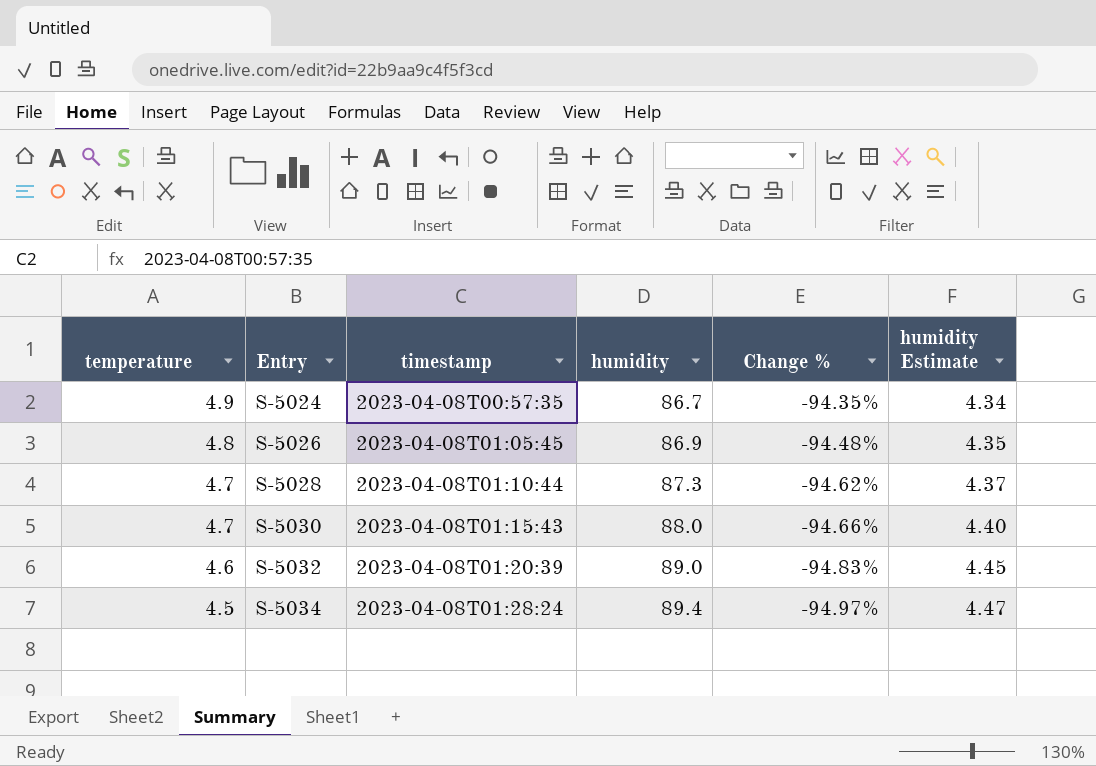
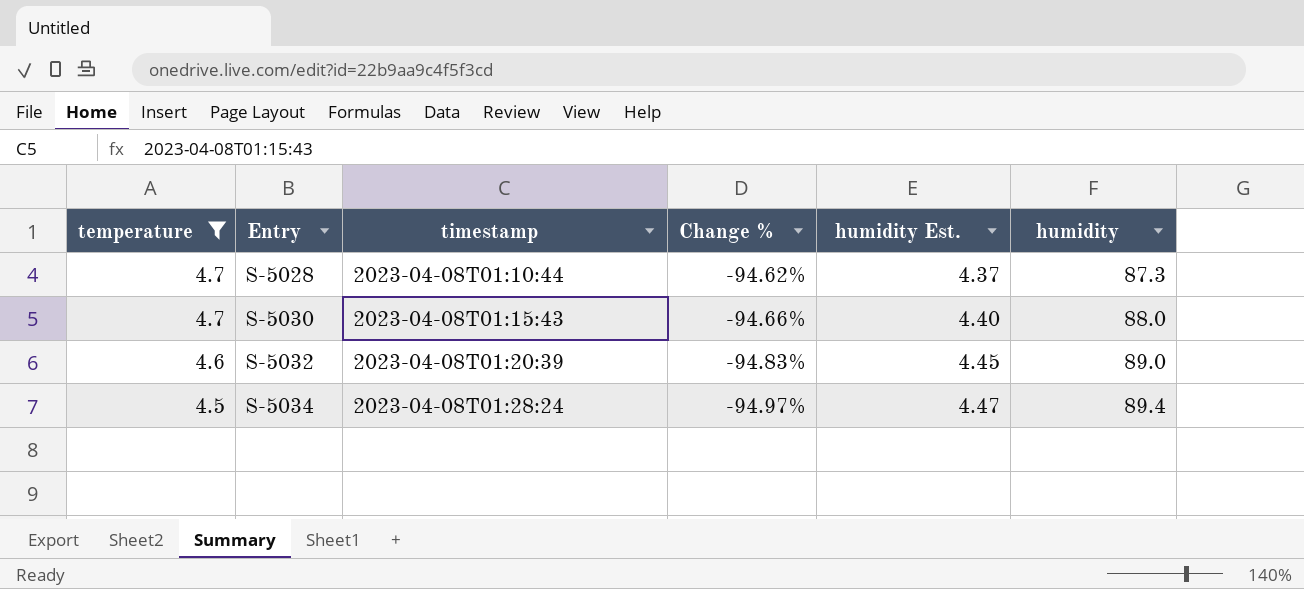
filter: none -> temperature <= 4.7
column name: humidity Estimate -> humidity Est.
column humidity | position: 4 -> 6

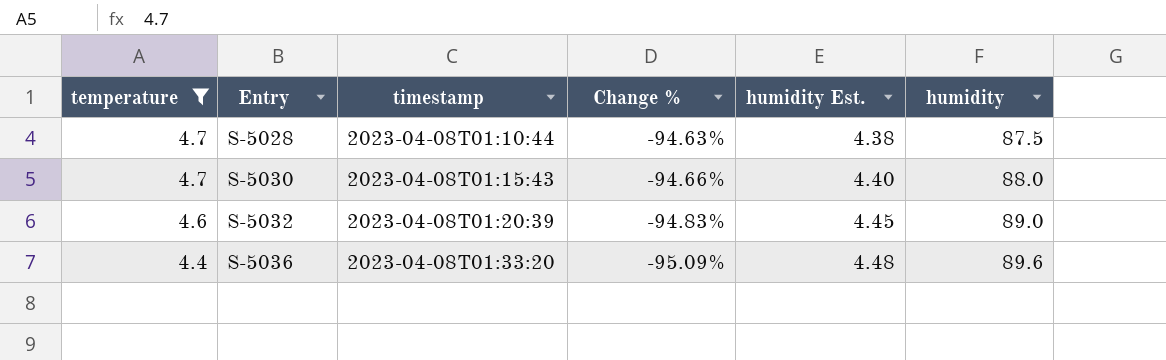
row S-5034: 4.5 | 2023-04-08T01:28:24 | -94.97% | 4.47 | 89.4 -> none
S-5028 | Change %: -94.62% -> -94.63%
S-5028 | humidity Est.: 4.37 -> 4.38
S-5028 | humidity: 87.3 -> 87.5
row S-5036: none -> 4.4 | 2023-04-08T01:33:20 | -95.09% | 4.48 | 89.6

